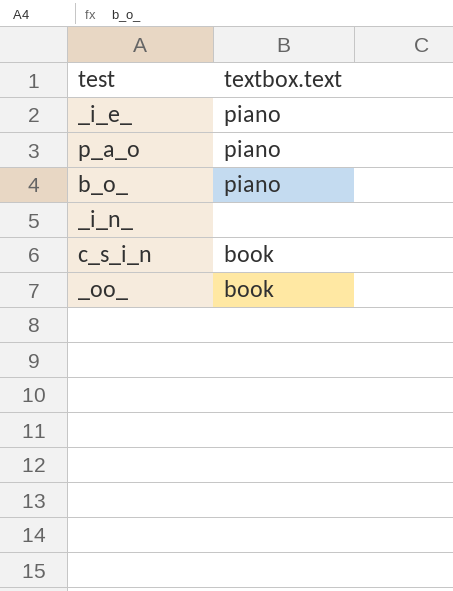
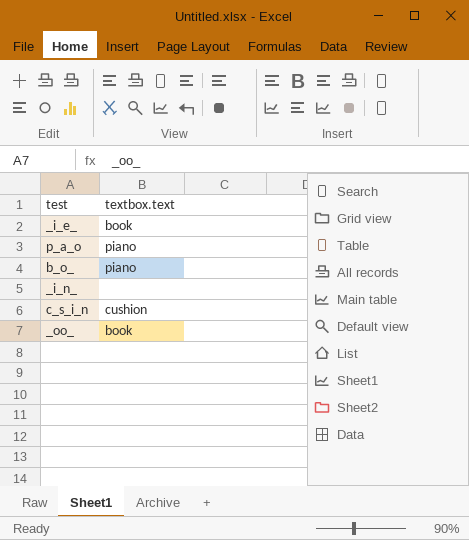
_i_e_ | textbox.text: piano -> book
c_s_i_n | textbox.text: book -> cushion

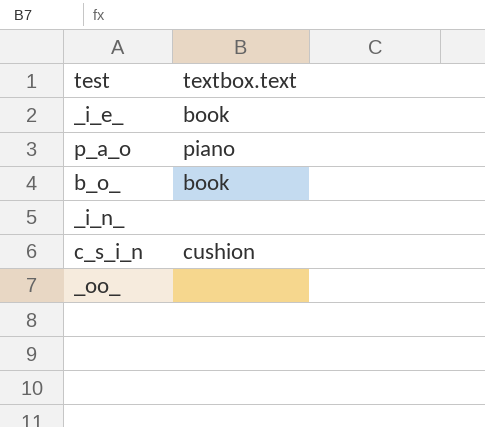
b_o_ | textbox.text: piano -> book
_oo_ | textbox.text: book -> none

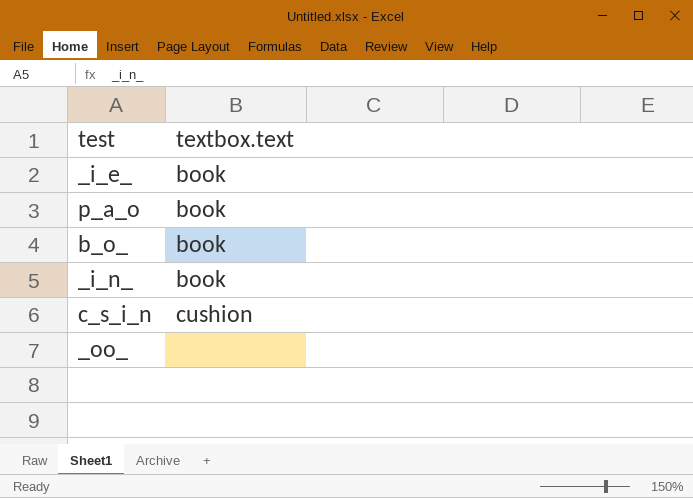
p_a_o | textbox.text: piano -> book
_i_n_ | textbox.text: none -> book

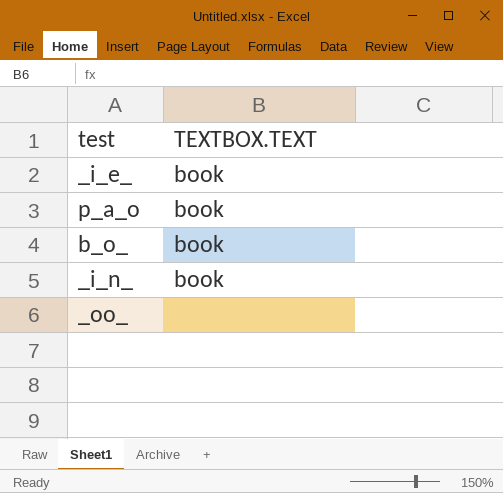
column name: textbox.text -> TEXTBOX.TEXT
row c_s_i_n: cushion -> none

